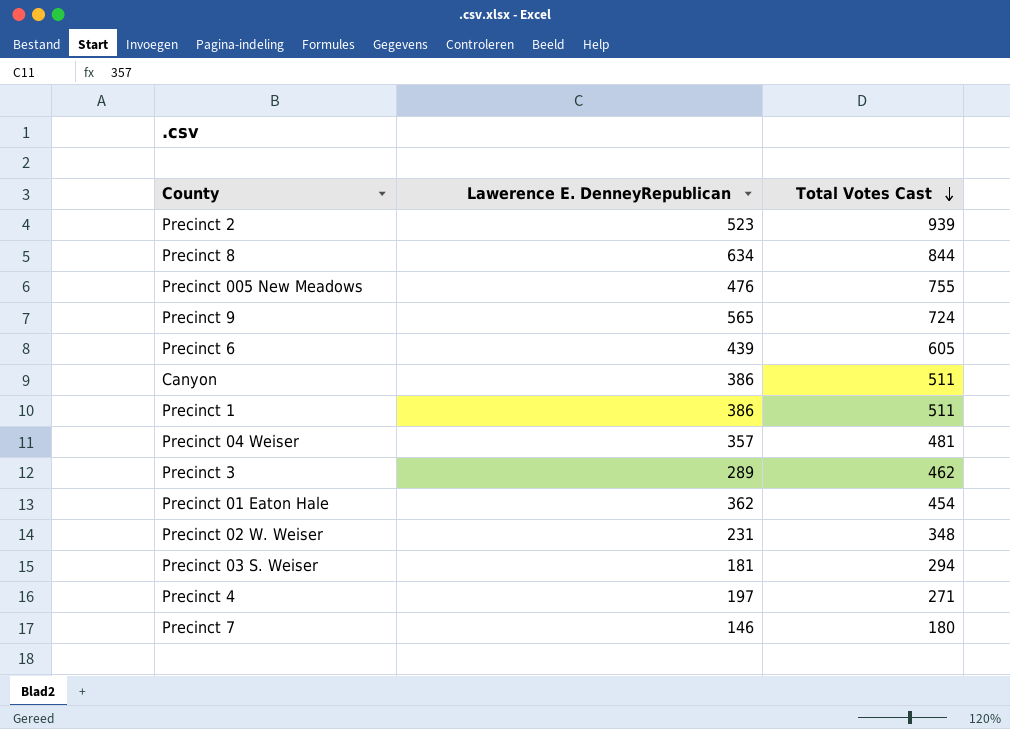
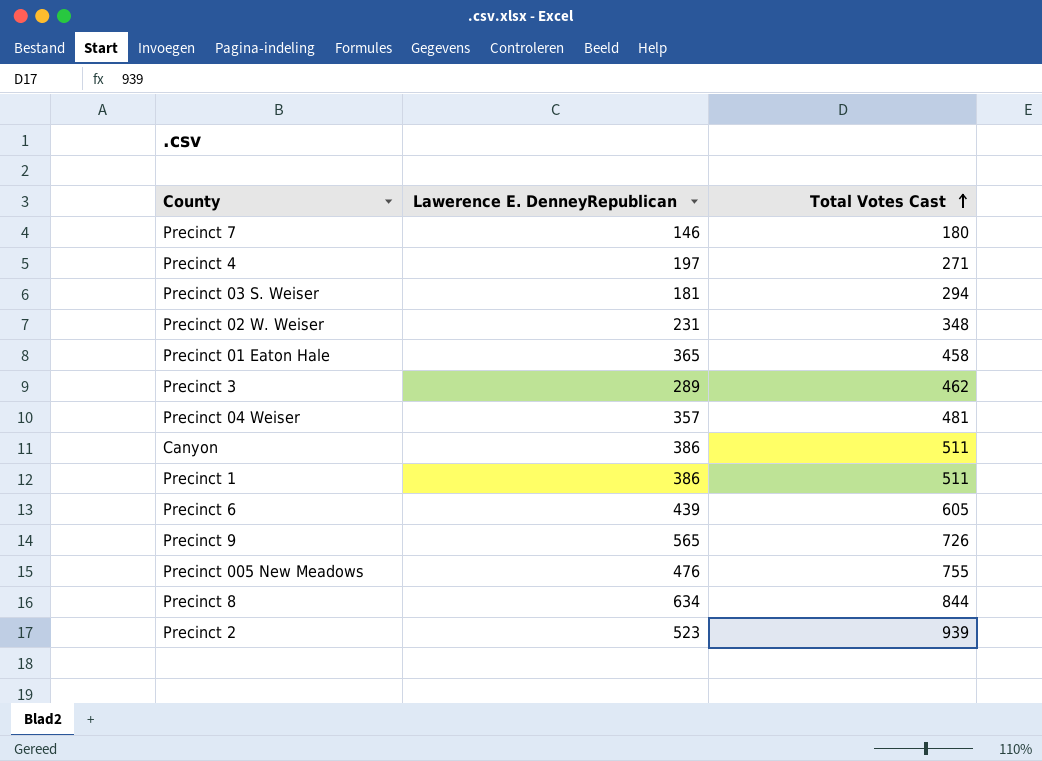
row order: Total Votes Cast descending -> Total Votes Cast ascending
Precinct 01 Eaton Hale | Lawerence E. DenneyRepublican: 362 -> 365
Precinct 01 Eaton Hale | Total Votes Cast: 454 -> 458
Precinct 9 | Total Votes Cast: 724 -> 726

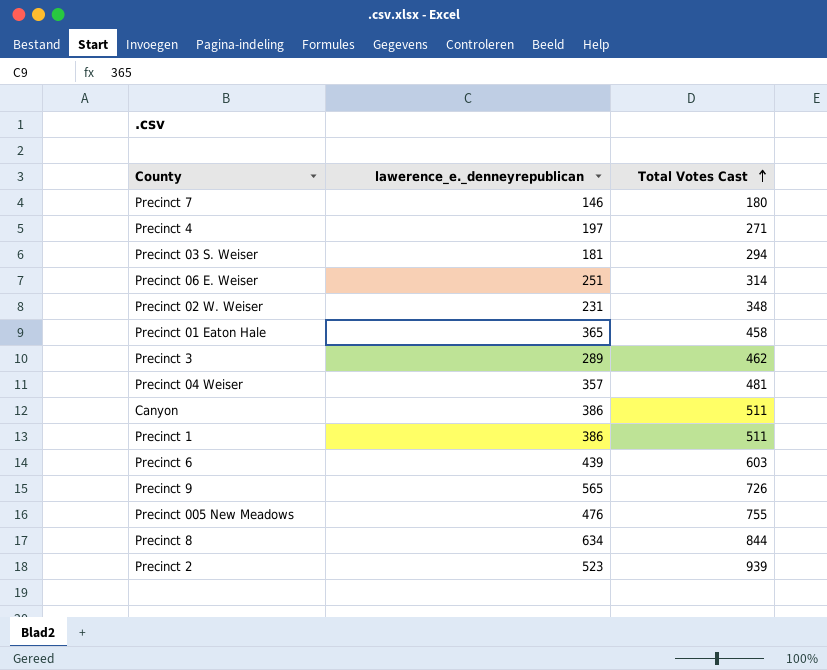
column name: Lawerence E. DenneyRepublican -> lawerence_e._denneyrepublican
row Precinct 06 E. Weiser: none -> 251 | 314
Precinct 6 | Total Votes Cast: 605 -> 603

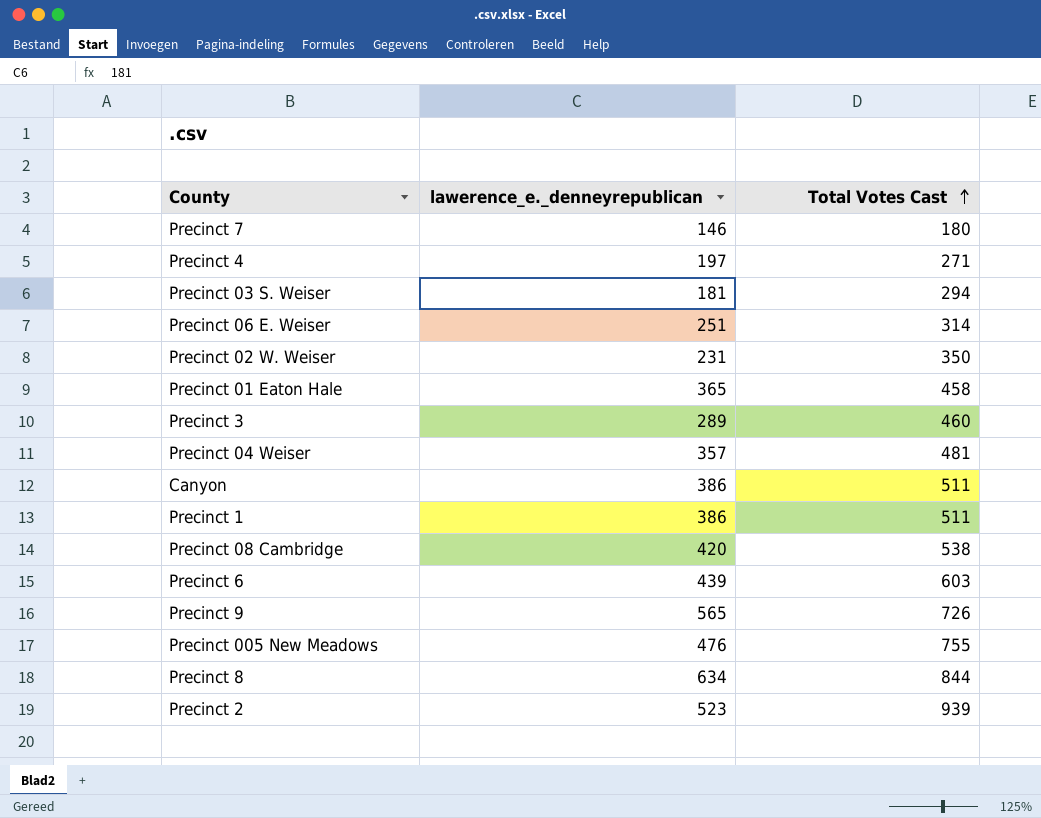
Precinct 02 W. Weiser | Total Votes Cast: 348 -> 350
Precinct 3 | Total Votes Cast: 462 -> 460
row Precinct 08 Cambridge: none -> 420 | 538

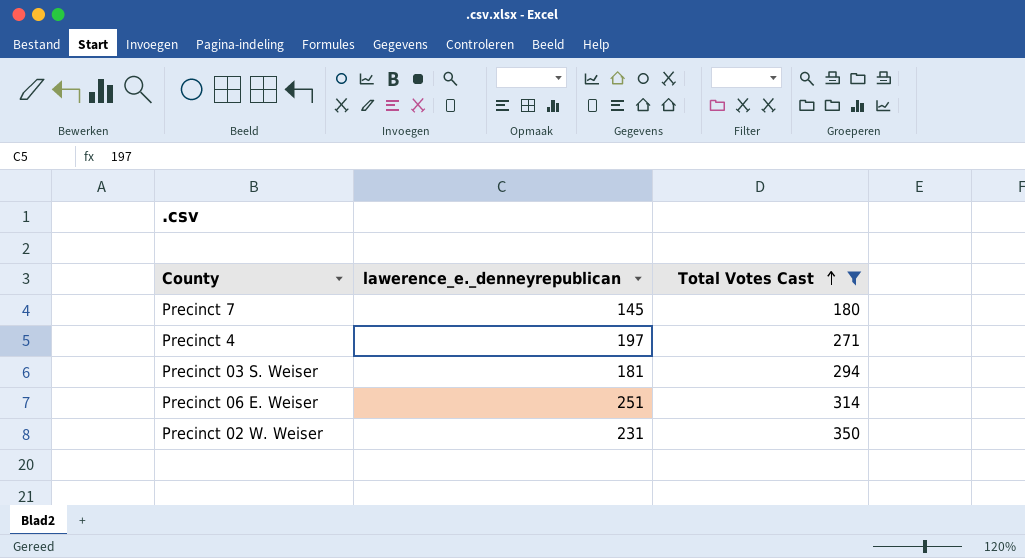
filter: none -> Total Votes Cast <= 350
Precinct 7 | lawerence_e._denneyrepublican: 146 -> 145

